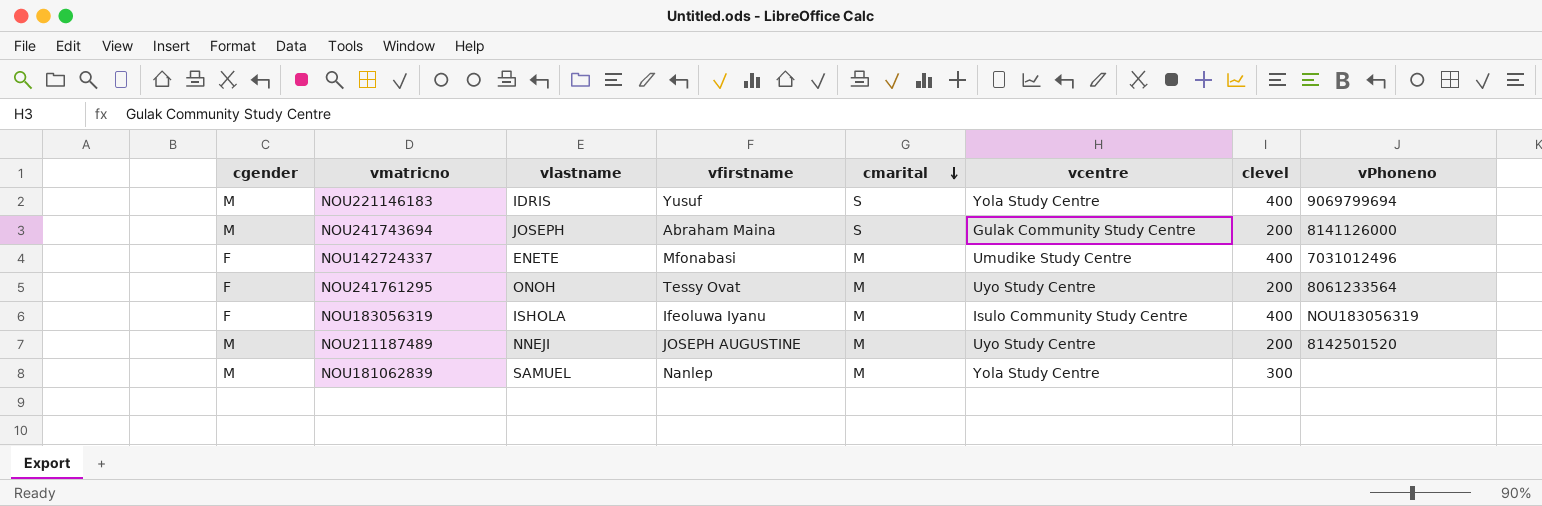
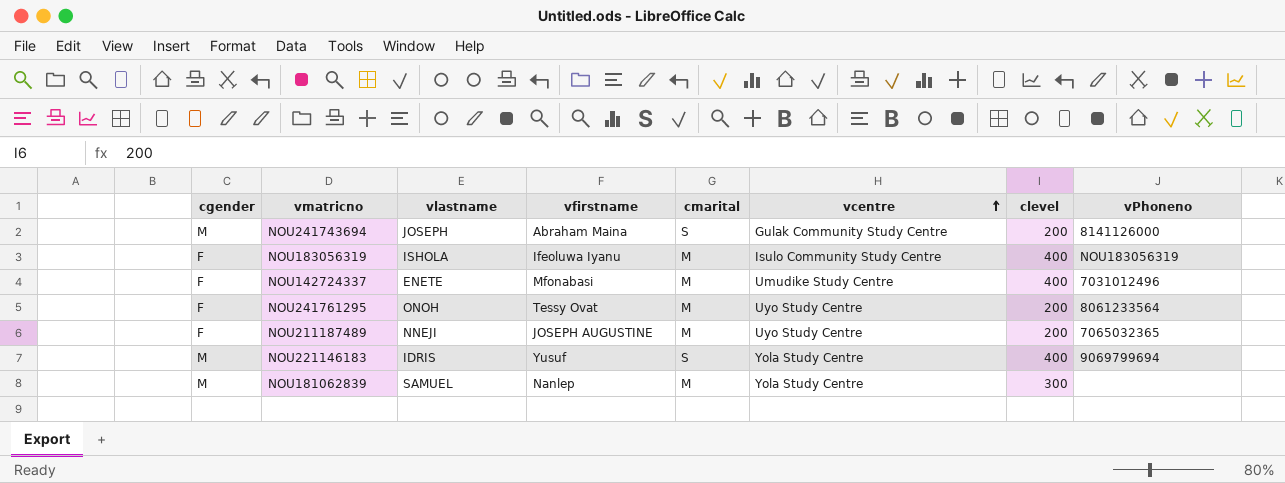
row order: cmarital descending -> vcentre ascending
NOU211187489 | cgender: M -> F
NOU211187489 | vPhoneno: 8142501520 -> 7065032365

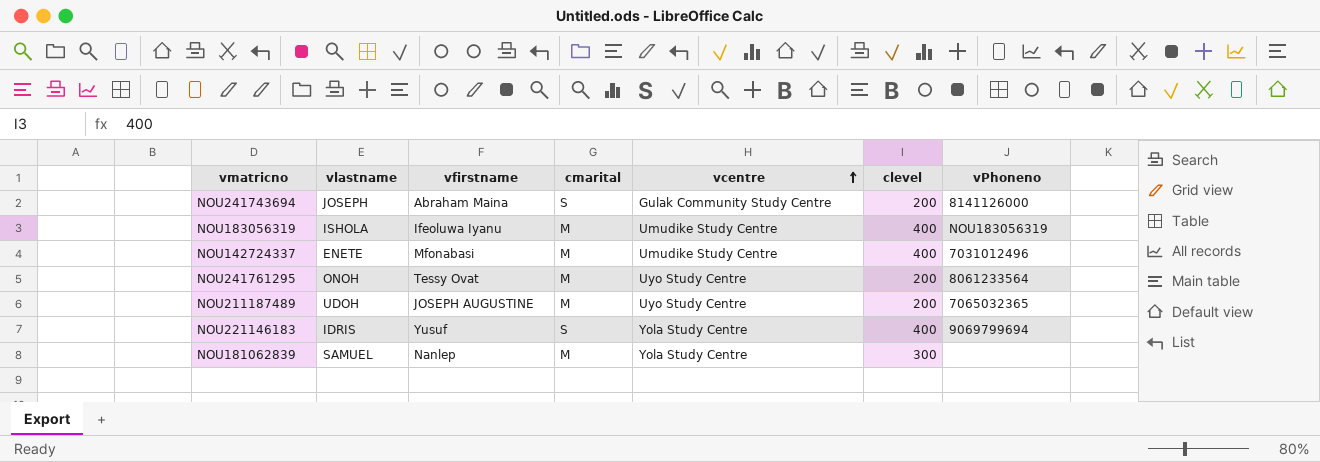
column cgender | position: 1 -> none
NOU183056319 | vcentre: Isulo Community Study Centre -> Umudike Study Centre
NOU211187489 | vlastname: NNEJI -> UDOH

